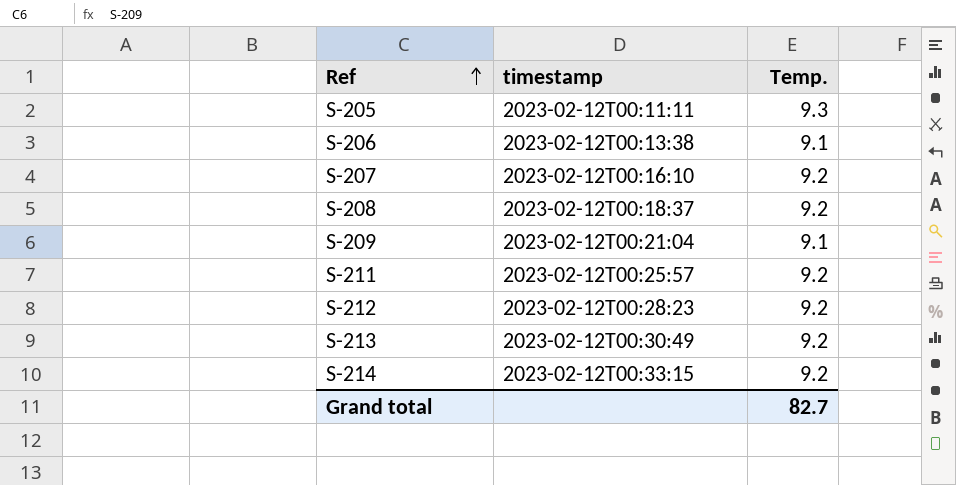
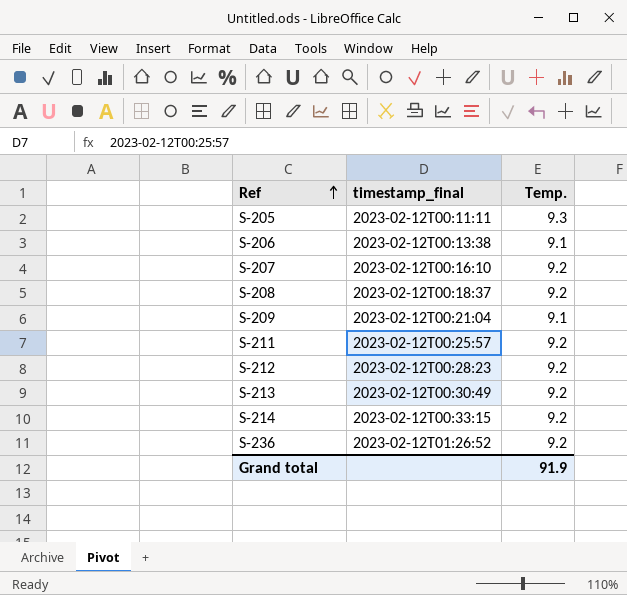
column name: timestamp -> timestamp_final
row S-236: none -> 2023-02-12T01:26:52 | 9.2
Grand total | Temp.: 82.7 -> 91.9

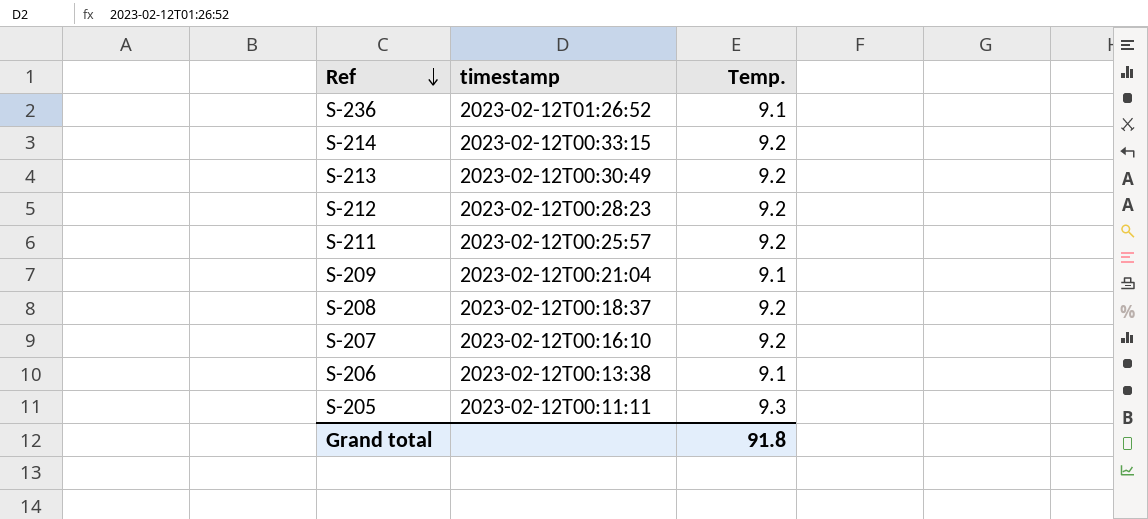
row order: Ref ascending -> Ref descending
column name: timestamp_final -> timestamp
S-236 | Temp.: 9.2 -> 9.1
Grand total | Temp.: 91.9 -> 91.8

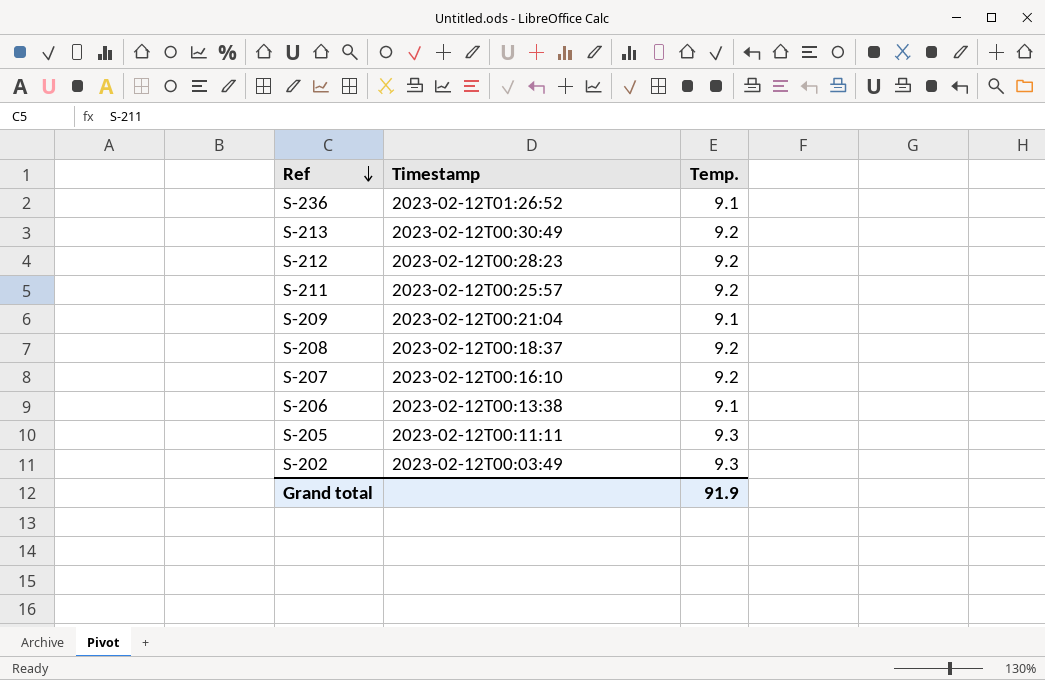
column name: timestamp -> Timestamp
row S-214: 2023-02-12T00:33:15 | 9.2 -> none
row S-202: none -> 2023-02-12T00:03:49 | 9.3
Grand total | Temp.: 91.8 -> 91.9

